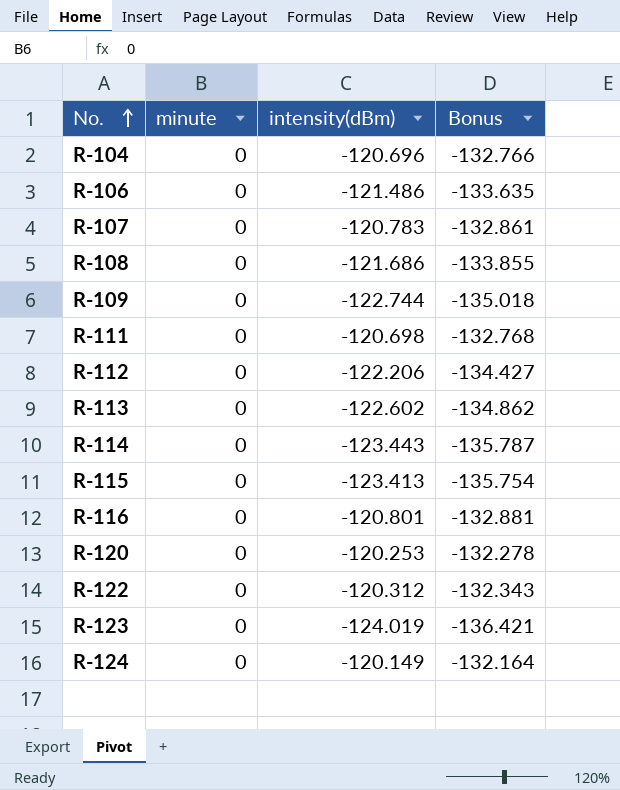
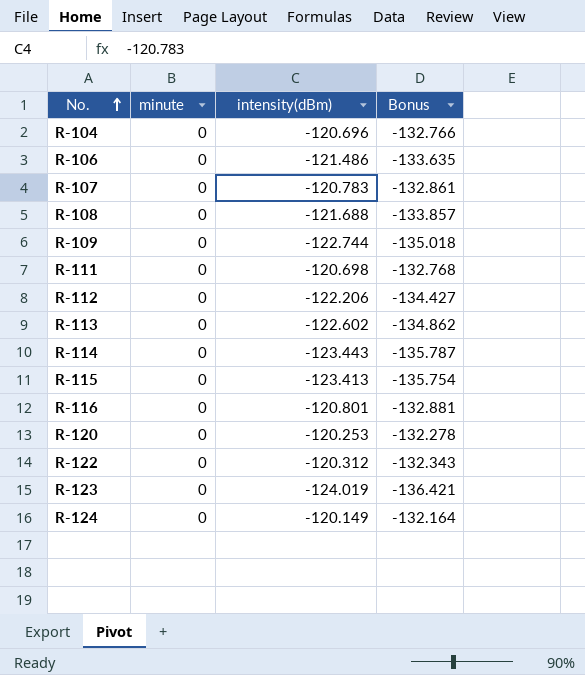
R-108 | intensity(dBm): -121.686 -> -121.688
R-108 | Bonus: -133.855 -> -133.857

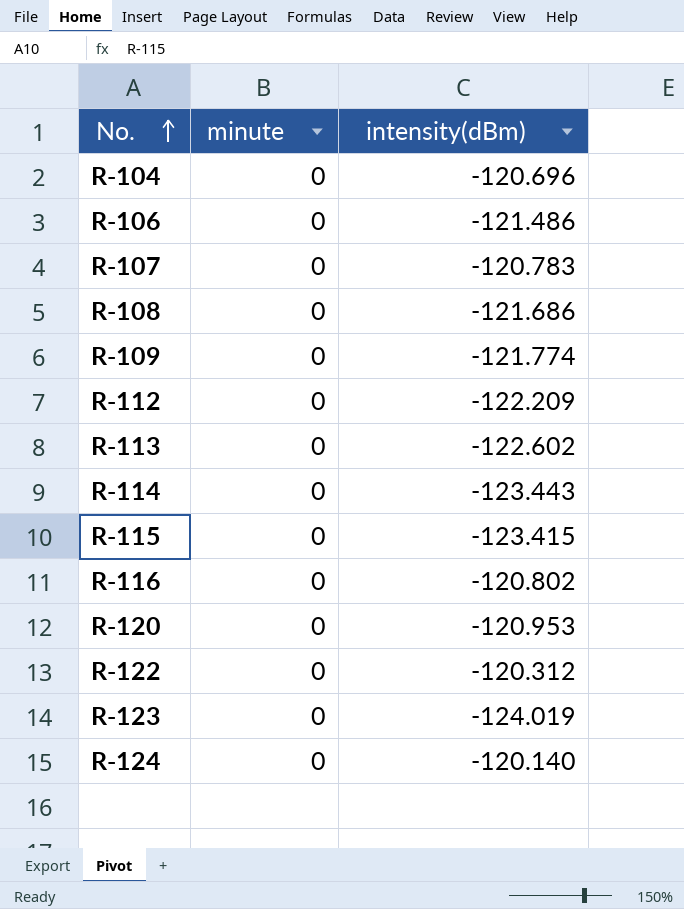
column Bonus | formula: [intensity(dBm)] * 1.1 -> none
row R-111: 0 | -120.698 | -132.768 -> none
R-108 | intensity(dBm): -121.688 -> -121.686
R-109 | intensity(dBm): -122.744 -> -121.774
R-112 | intensity(dBm): -122.206 -> -122.209
R-115 | intensity(dBm): -123.413 -> -123.415
R-116 | intensity(dBm): -120.801 -> -120.802
R-120 | intensity(dBm): -120.253 -> -120.953
R-124 | intensity(dBm): -120.149 -> -120.140

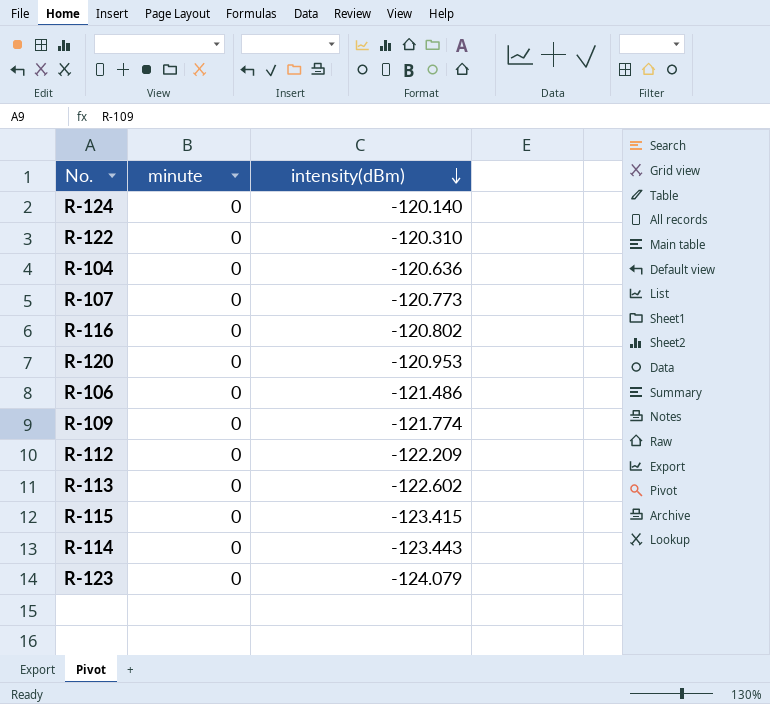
row order: No. ascending -> intensity(dBm) descending
row R-108: 0 | -121.686 -> none
R-122 | intensity(dBm): -120.312 -> -120.310
R-104 | intensity(dBm): -120.696 -> -120.636
R-107 | intensity(dBm): -120.783 -> -120.773
R-123 | intensity(dBm): -124.019 -> -124.079

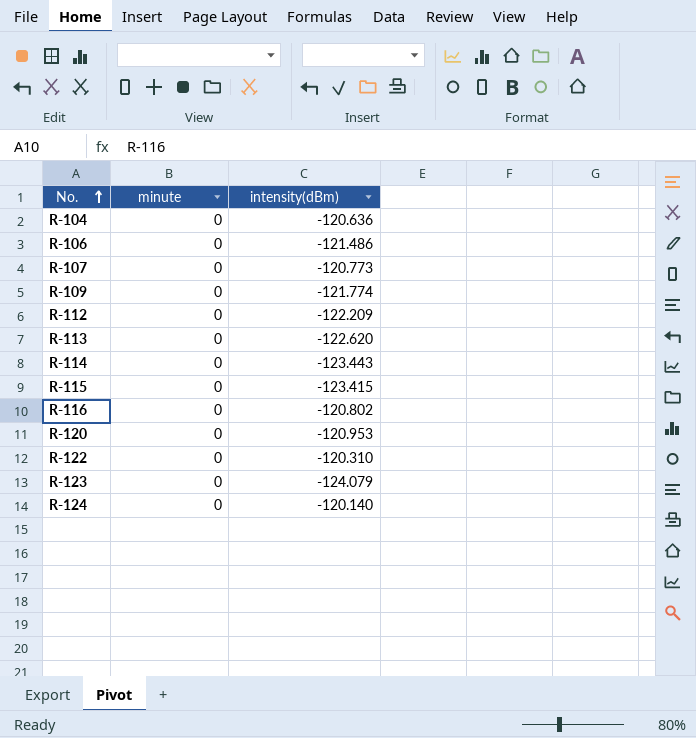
row order: intensity(dBm) descending -> No. ascending
R-113 | intensity(dBm): -122.602 -> -122.620

